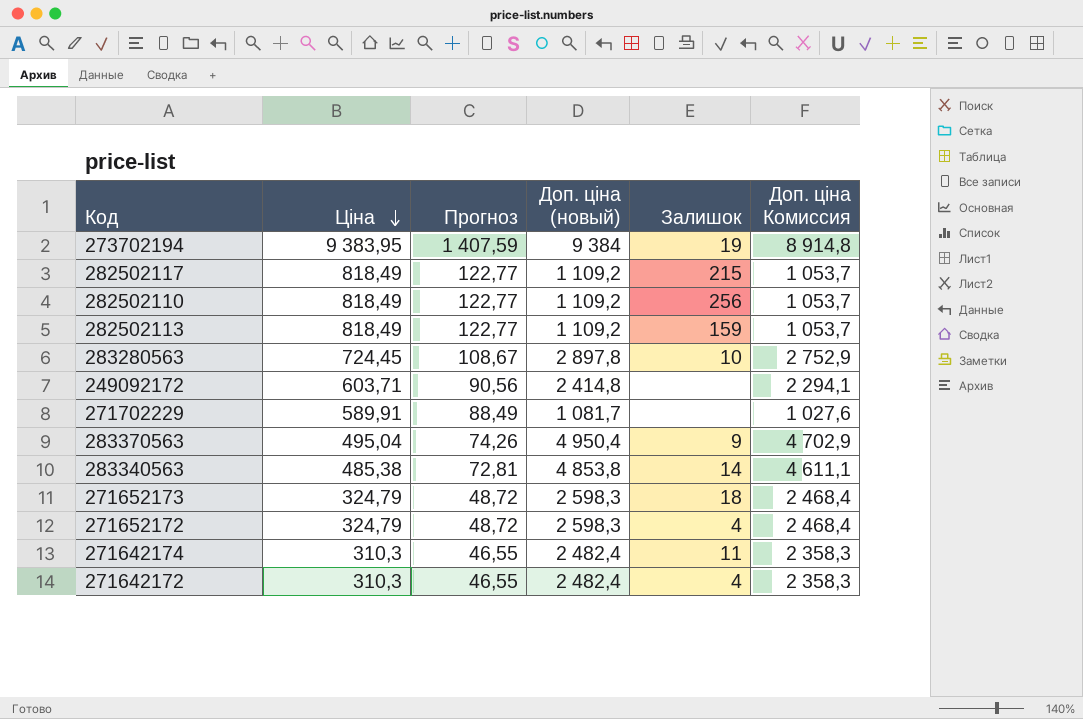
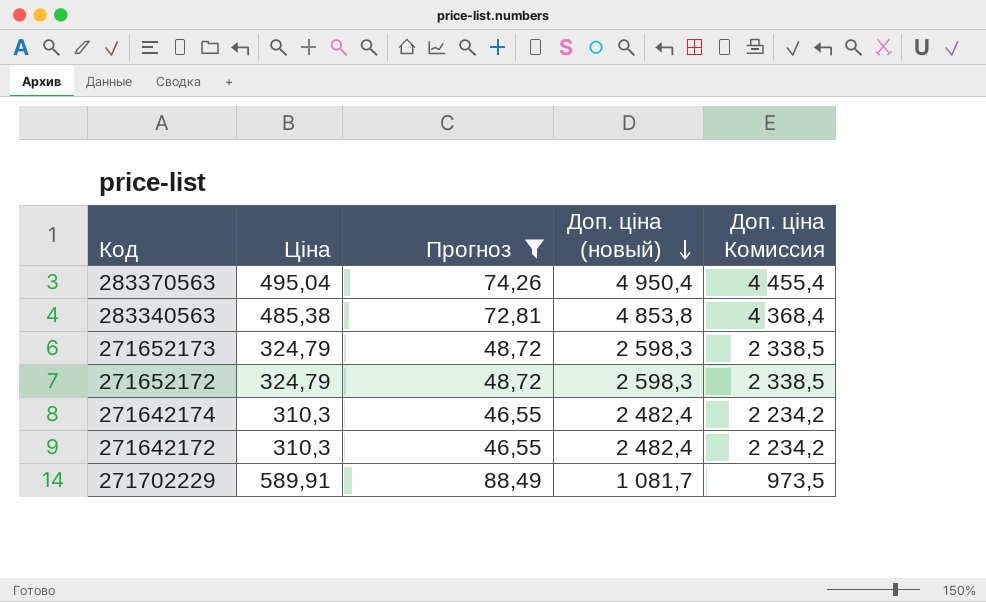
filter: none -> Прогноз <= 88,49
row order: Ціна descending -> Доп. ціна (новый) descending
column Залишок | position: 5 -> none
column Доп. ціна Комиссия | formula: [Доп. ціна (новый)] * 0,95 -> [Доп. ціна (новый)] * 0,9

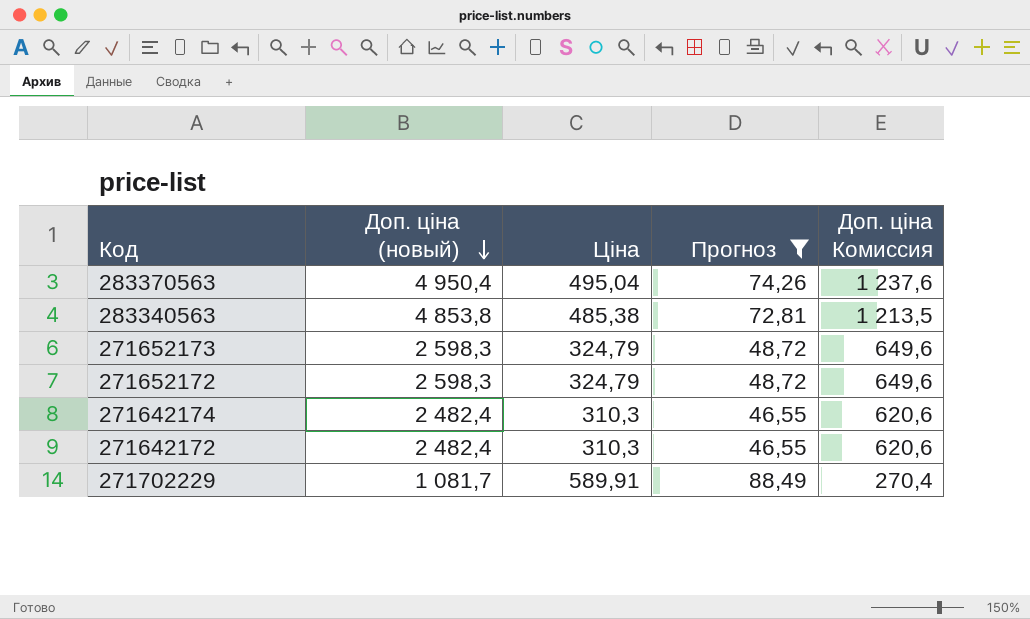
column Доп. ціна (новый) | position: 4 -> 2
column Доп. ціна Комиссия | formula: [Доп. ціна (новый)] * 0,9 -> [Доп. ціна (новый)] * 0,25

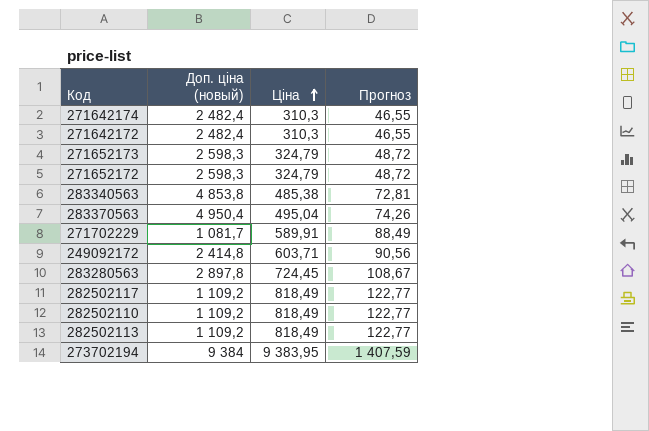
filter: Прогноз <= 88,49 -> none
row order: Доп. ціна (новый) descending -> Ціна ascending
column Доп. ціна Комиссия | formula: [Доп. ціна (новый)] * 0,25 -> none

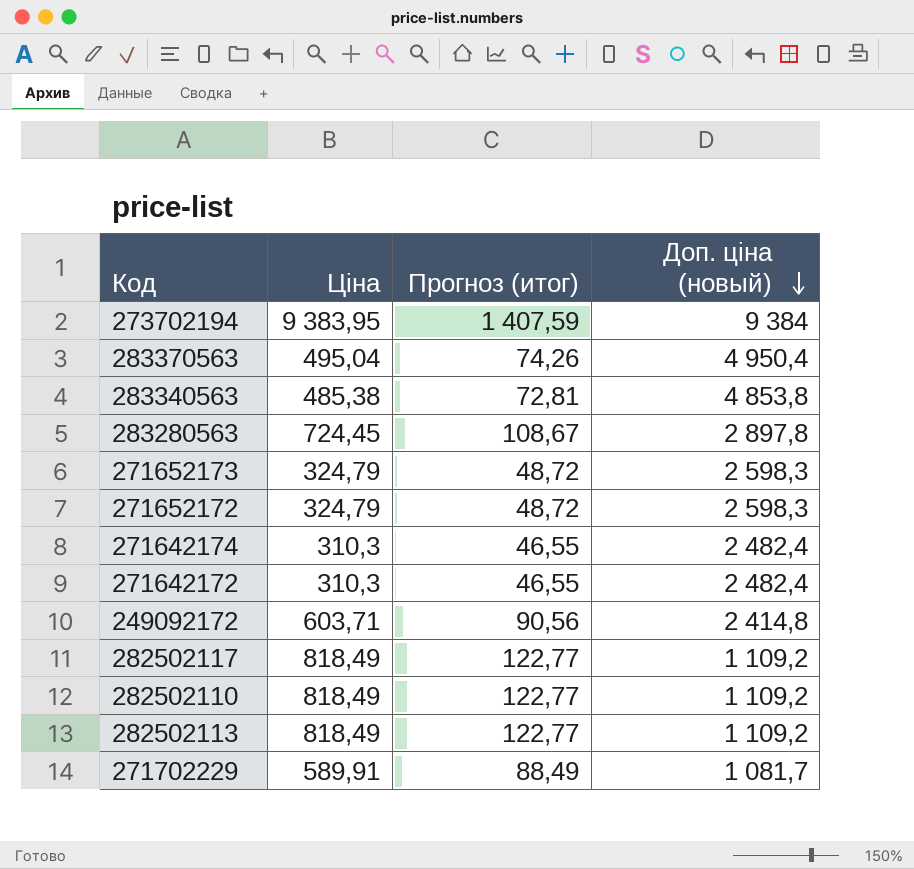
row order: Ціна ascending -> Доп. ціна (новый) descending
column name: Прогноз -> Прогноз (итог)
column Доп. ціна (новый) | position: 2 -> 4

